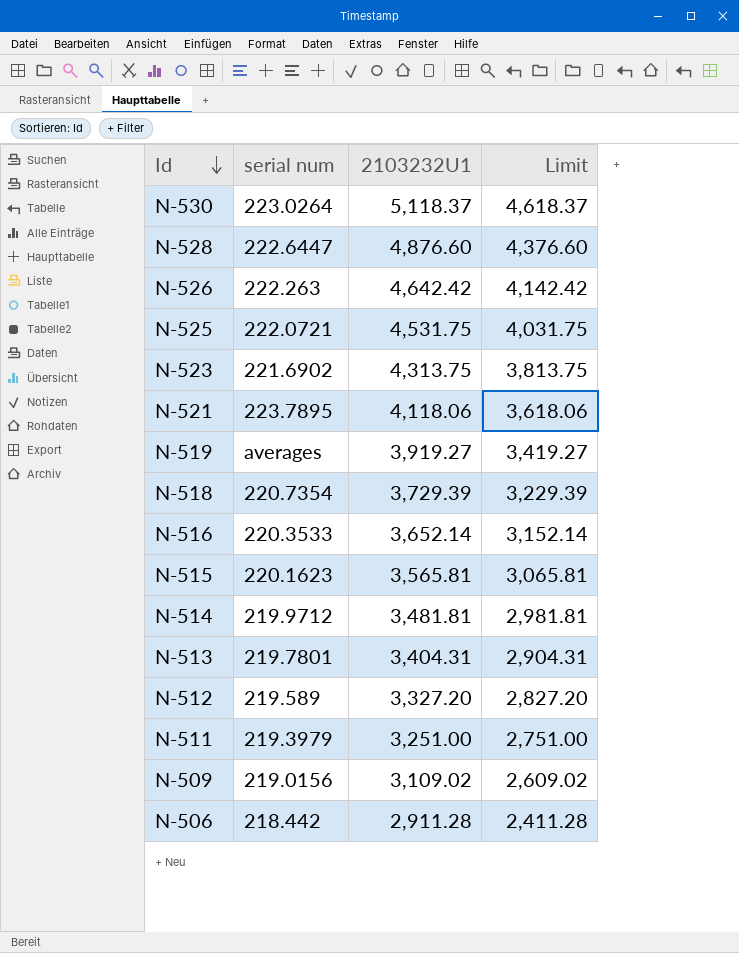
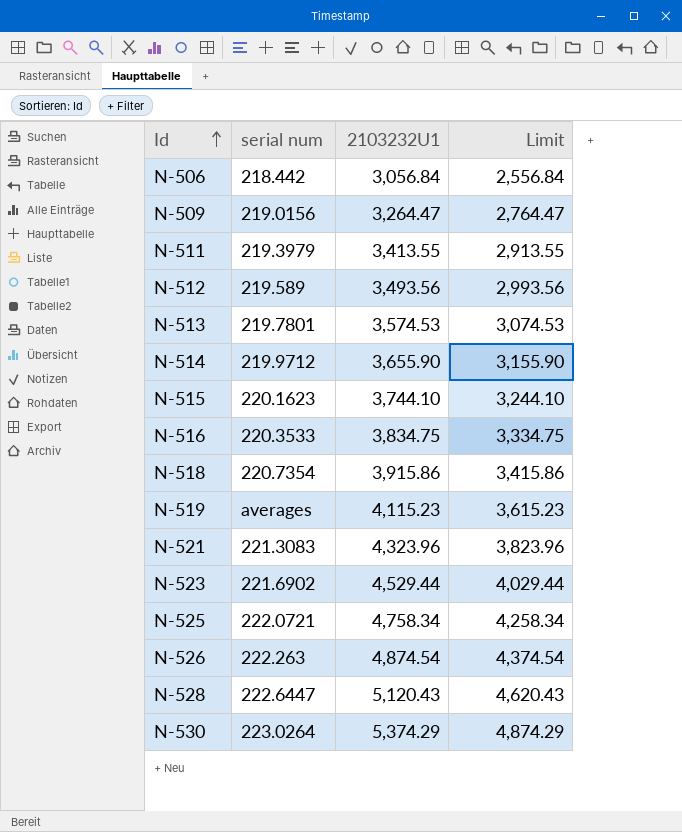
row order: Id descending -> Id ascending
N-506 | 2103232U1: 2,911.28 -> 3,056.84
N-506 | Limit: 2,411.28 -> 2,556.84
N-509 | 2103232U1: 3,109.02 -> 3,264.47
N-509 | Limit: 2,609.02 -> 2,764.47
N-511 | 2103232U1: 3,251.00 -> 3,413.55
N-511 | Limit: 2,751.00 -> 2,913.55
N-512 | 2103232U1: 3,327.20 -> 3,493.56
N-512 | Limit: 2,827.20 -> 2,993.56
N-513 | 2103232U1: 3,404.31 -> 3,574.53
N-513 | Limit: 2,904.31 -> 3,074.53
N-514 | 2103232U1: 3,481.81 -> 3,655.90
N-514 | Limit: 2,981.81 -> 3,155.90
N-515 | 2103232U1: 3,565.81 -> 3,744.10
N-515 | Limit: 3,065.81 -> 3,244.10
N-516 | 2103232U1: 3,652.14 -> 3,834.75
N-516 | Limit: 3,152.14 -> 3,334.75
N-518 | 2103232U1: 3,729.39 -> 3,915.86
N-518 | Limit: 3,229.39 -> 3,415.86
N-519 | 2103232U1: 3,919.27 -> 4,115.23
N-519 | Limit: 3,419.27 -> 3,615.23
N-521 | serial num: 223.7895 -> 221.3083
N-521 | 2103232U1: 4,118.06 -> 4,323.96
N-521 | Limit: 3,618.06 -> 3,823.96
N-523 | 2103232U1: 4,313.75 -> 4,529.44
N-523 | Limit: 3,813.75 -> 4,029.44
N-525 | 2103232U1: 4,531.75 -> 4,758.34
N-525 | Limit: 4,031.75 -> 4,258.34
N-526 | 2103232U1: 4,642.42 -> 4,874.54
N-526 | Limit: 4,142.42 -> 4,374.54
N-528 | 2103232U1: 4,876.60 -> 5,120.43
N-528 | Limit: 4,376.60 -> 4,620.43
N-530 | 2103232U1: 5,118.37 -> 5,374.29
N-530 | Limit: 4,618.37 -> 4,874.29

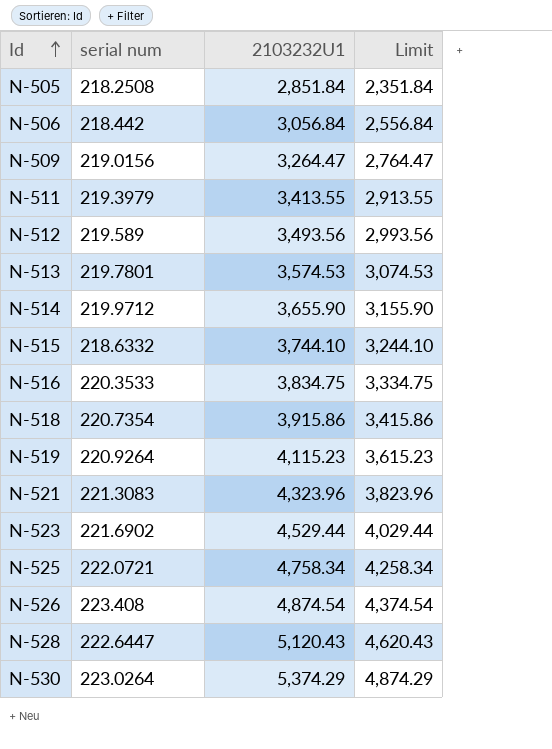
row N-505: none -> 218.2508 | 2,851.84 | 2,351.84
N-515 | serial num: 220.1623 -> 218.6332
N-519 | serial num: averages -> 220.9264
N-526 | serial num: 222.263 -> 223.408

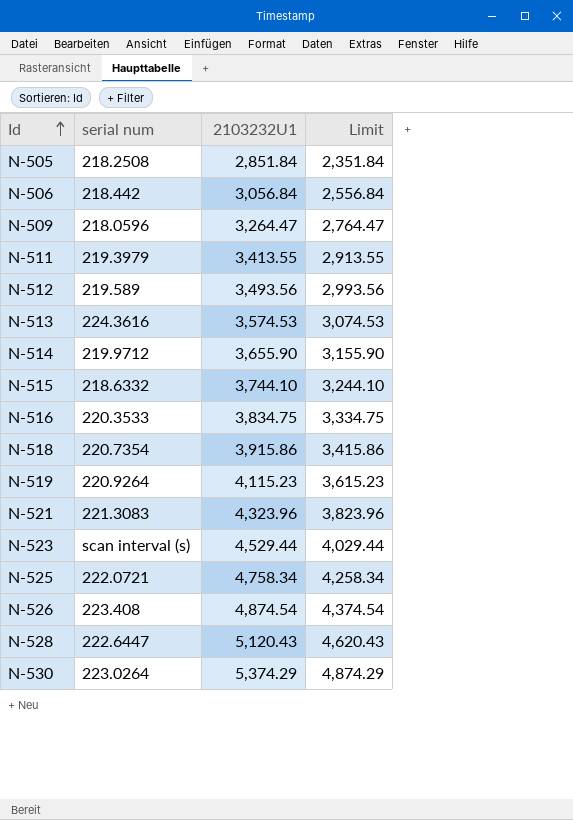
N-509 | serial num: 219.0156 -> 218.0596
N-513 | serial num: 219.7801 -> 224.3616
N-523 | serial num: 221.6902 -> scan interval (s)

